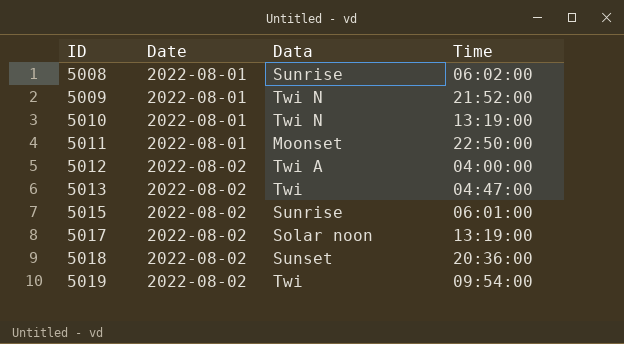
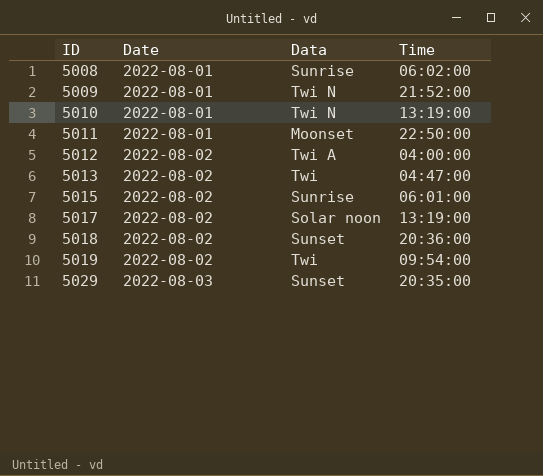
row 5029: none -> 2022-08-03 | Sunset | 20:35:00

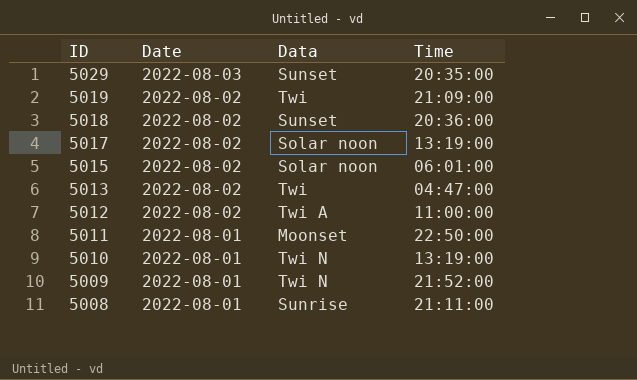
row order: ID ascending -> ID descending
5019 | Time: 09:54:00 -> 21:09:00
5015 | Data: Sunrise -> Solar noon
5012 | Time: 04:00:00 -> 11:00:00
5008 | Time: 06:02:00 -> 21:11:00

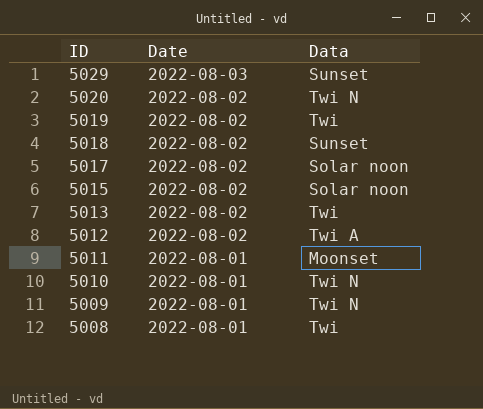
column Time | position: 4 -> none
row 5020: none -> 2022-08-02 | Twi N
5008 | Data: Sunrise -> Twi

